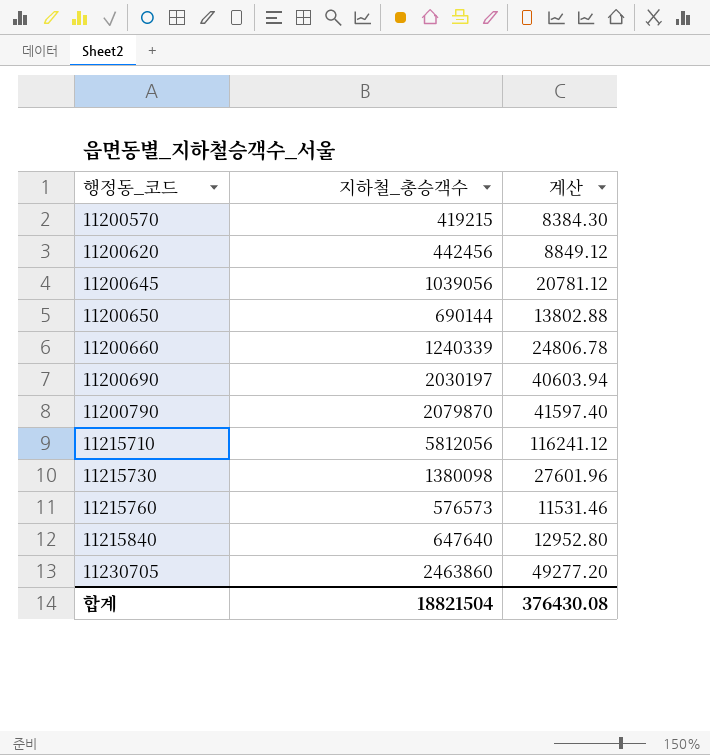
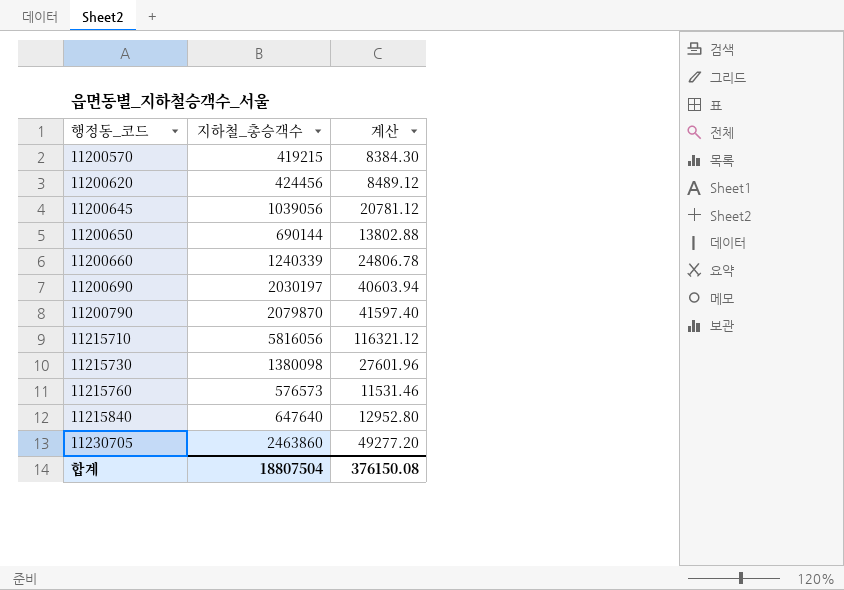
11200620 | 지하철_총승객수: 442456 -> 424456
11200620 | 계산: 8849.12 -> 8489.12
11215710 | 지하철_총승객수: 5812056 -> 5816056
11215710 | 계산: 116241.12 -> 116321.12
합계 | 지하철_총승객수: 18821504 -> 18807504
합계 | 계산: 376430.08 -> 376150.08

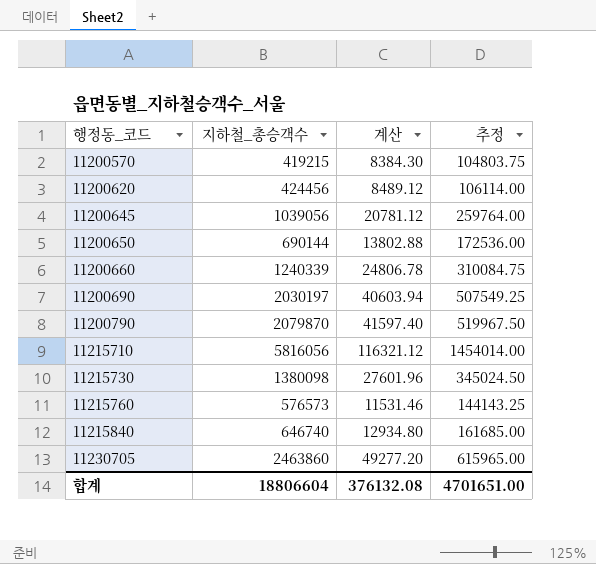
column 추정 | formula: none -> [지하철_총승객수] * 0.25
11215840 | 지하철_총승객수: 647640 -> 646740
11215840 | 계산: 12952.80 -> 12934.80
합계 | 지하철_총승객수: 18807504 -> 18806604
합계 | 계산: 376150.08 -> 376132.08

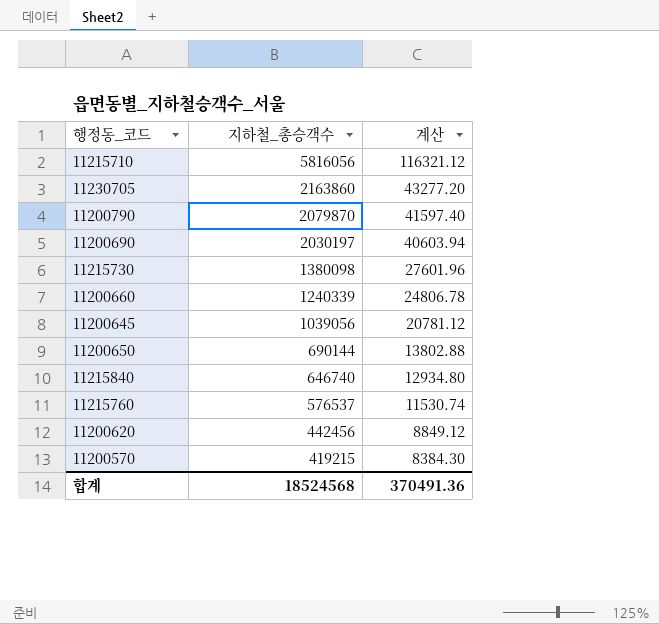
row order: 행정동_코드 ascending -> 지하철_총승객수 descending
column 추정 | formula: [지하철_총승객수] * 0.25 -> none
11230705 | 지하철_총승객수: 2463860 -> 2163860
11230705 | 계산: 49277.20 -> 43277.20
11215760 | 지하철_총승객수: 576573 -> 576537
11215760 | 계산: 11531.46 -> 11530.74
11200620 | 지하철_총승객수: 424456 -> 442456
11200620 | 계산: 8489.12 -> 8849.12
합계 | 지하철_총승객수: 18806604 -> 18524568
합계 | 계산: 376132.08 -> 370491.36

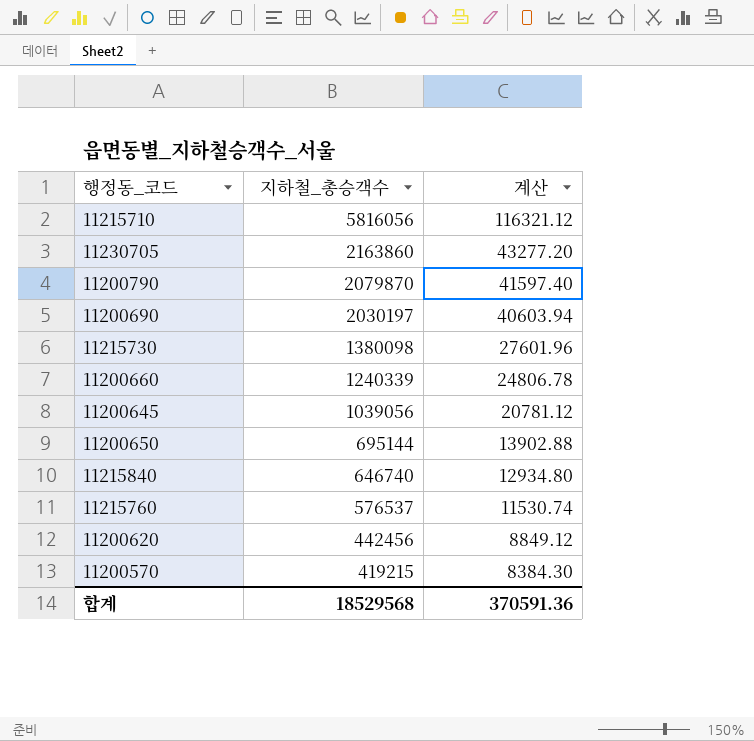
11200650 | 지하철_총승객수: 690144 -> 695144
11200650 | 계산: 13802.88 -> 13902.88
합계 | 지하철_총승객수: 18524568 -> 18529568
합계 | 계산: 370491.36 -> 370591.36

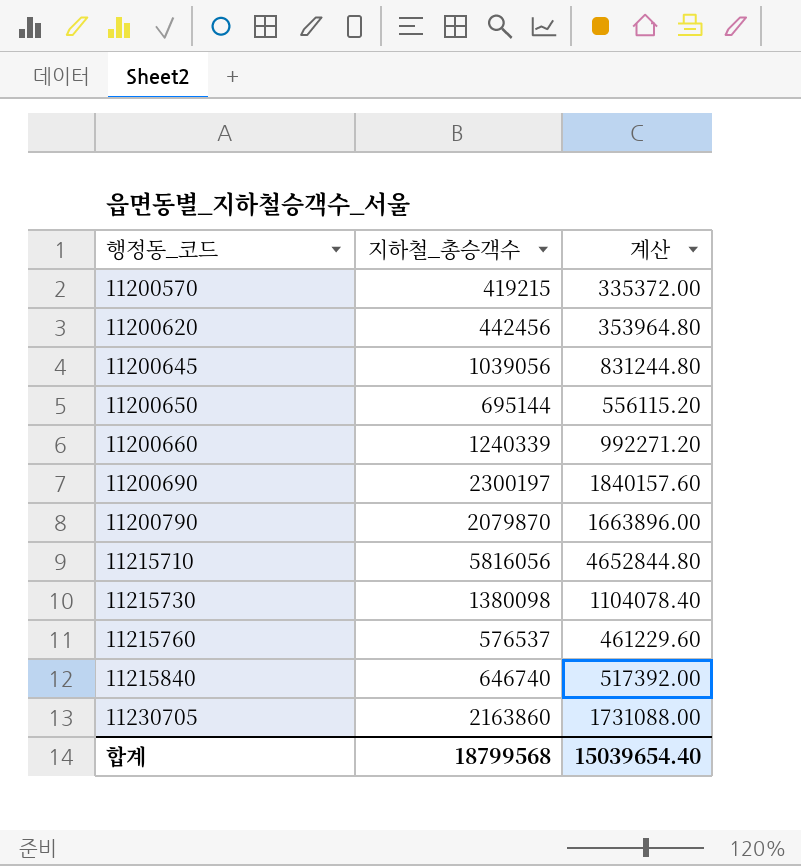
row order: 지하철_총승객수 descending -> 행정동_코드 ascending
column 계산 | formula: [지하철_총승객수] * 0.02 -> [지하철_총승객수] * 0.8
11200690 | 지하철_총승객수: 2030197 -> 2300197
합계 | 지하철_총승객수: 18529568 -> 18799568
합계 | 계산: 370591.36 -> 15039654.40

